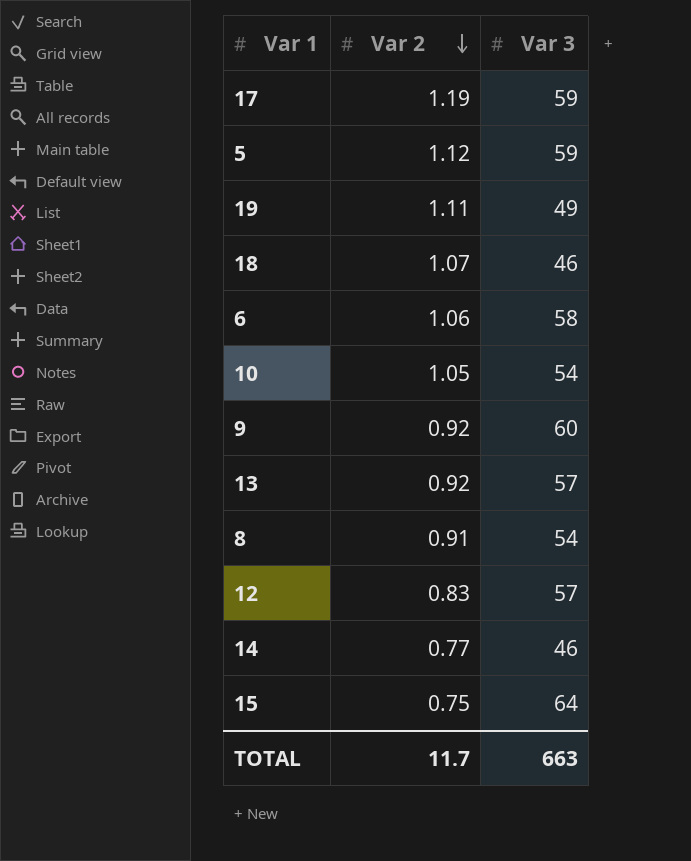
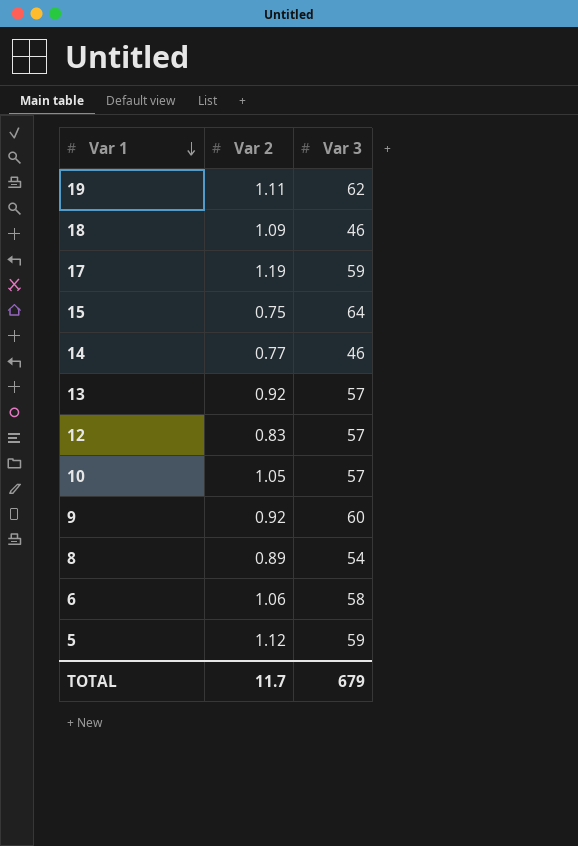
row order: Var 2 descending -> Var 1 descending
19 | Var 3: 49 -> 62
18 | Var 2: 1.07 -> 1.09
10 | Var 3: 54 -> 57
8 | Var 2: 0.91 -> 0.89
TOTAL | Var 3: 663 -> 679

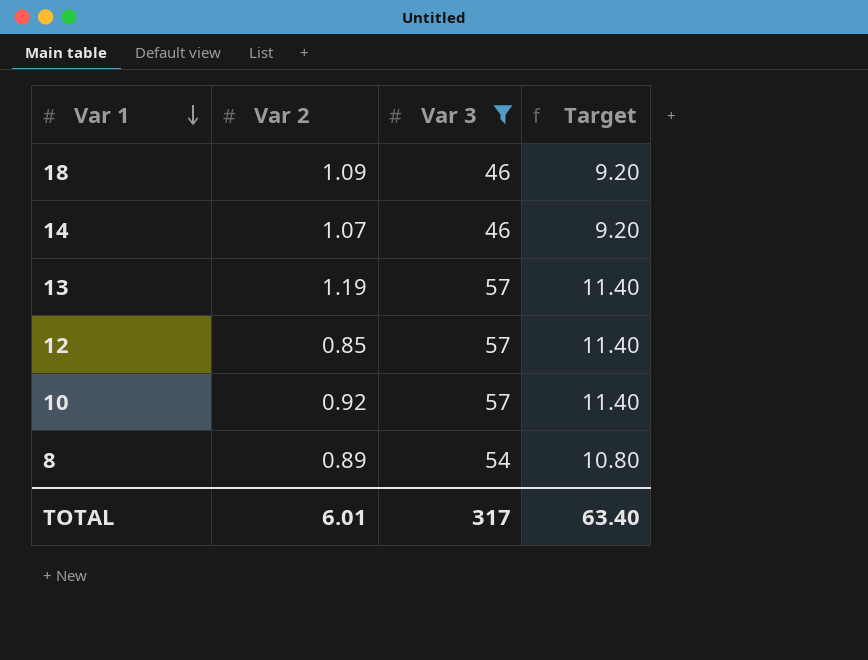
filter: none -> Var 3 <= 57
column Target | formula: none -> [Var 3] * 0.2
14 | Var 2: 0.77 -> 1.07
13 | Var 2: 0.92 -> 1.19
12 | Var 2: 0.83 -> 0.85
10 | Var 2: 1.05 -> 0.92
TOTAL | Var 2: 11.7 -> 6.01
TOTAL | Var 3: 679 -> 317

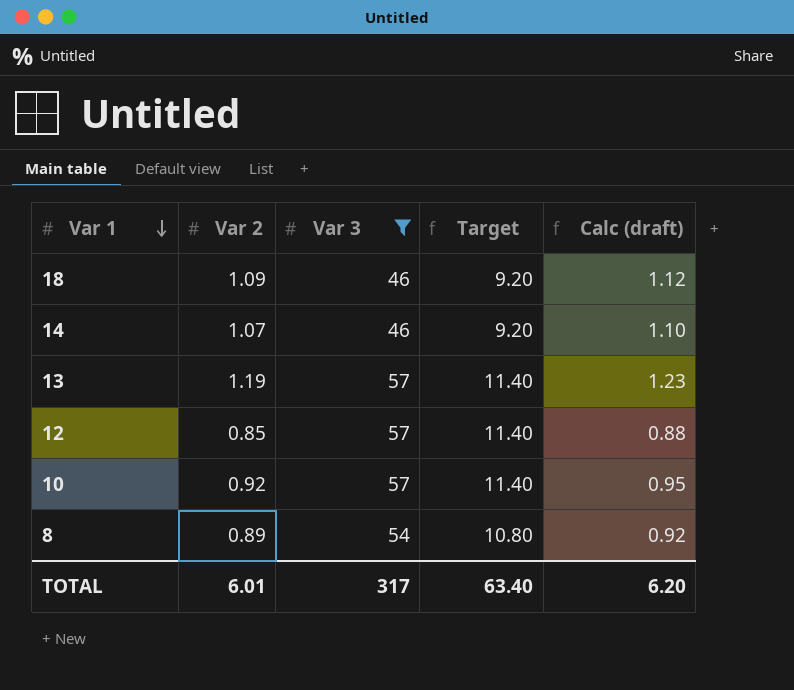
column Calc (draft) | formula: none -> [Var 2] * 1.03

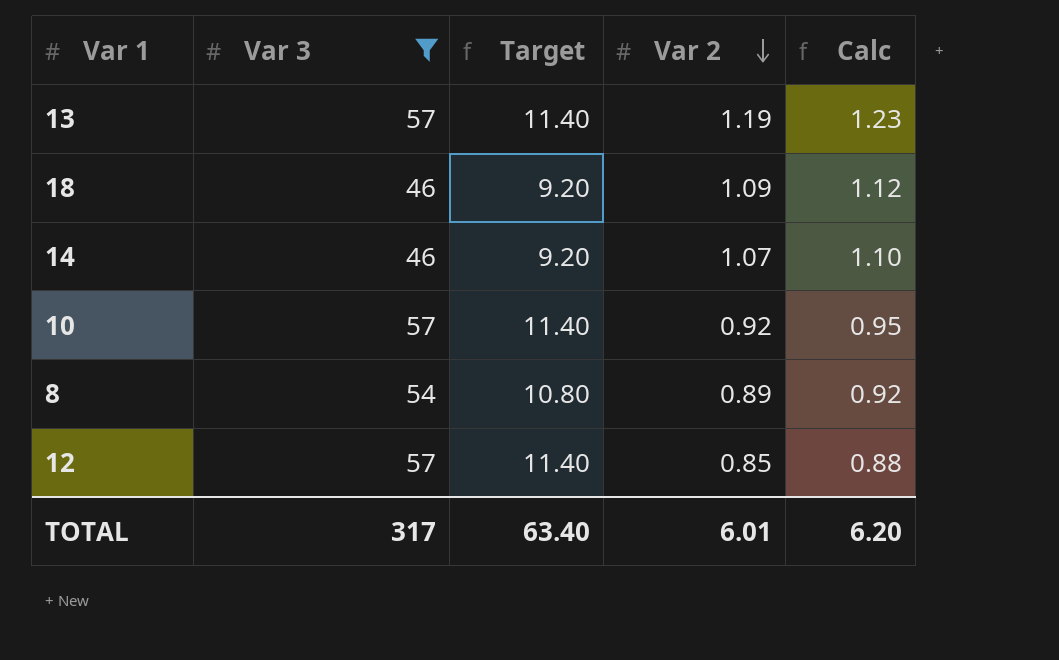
row order: Var 1 descending -> Var 2 descending
column Var 2 | position: 2 -> 4
column name: Calc (draft) -> Calc

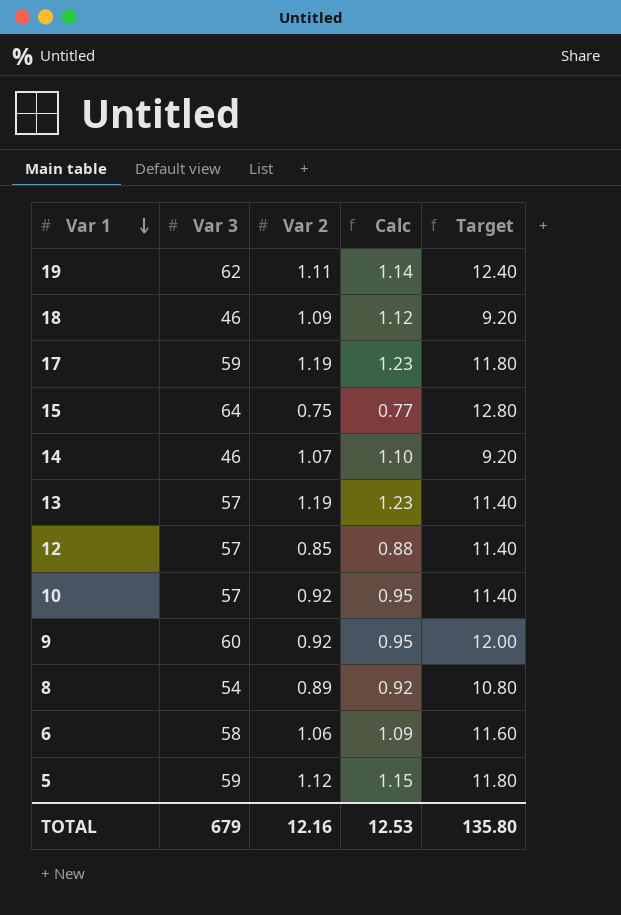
filter: Var 3 <= 57 -> none
row order: Var 2 descending -> Var 1 descending
column Target | position: 3 -> 5
TOTAL | Var 3: 317 -> 679
TOTAL | Var 2: 6.01 -> 12.16
TOTAL | Calc: 6.20 -> 12.53
TOTAL | Target: 63.40 -> 135.80

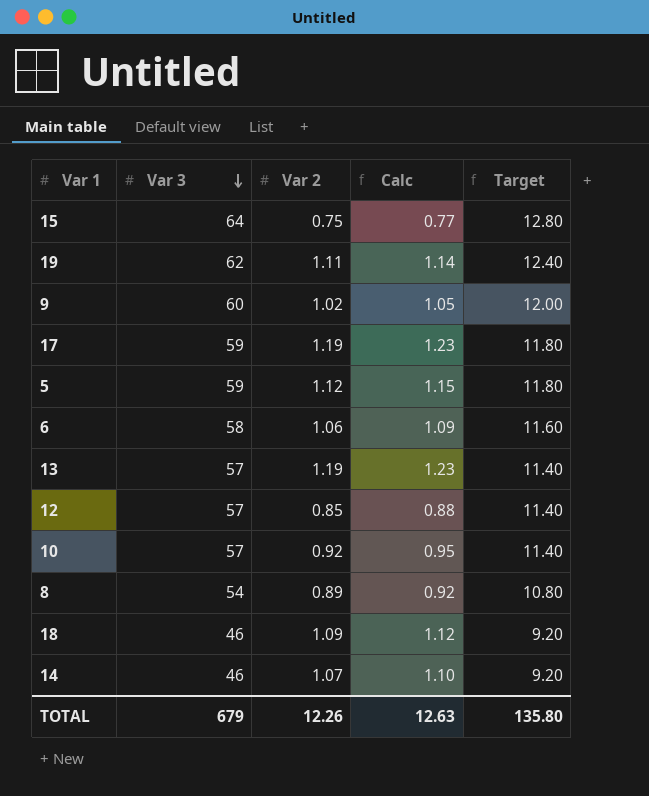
row order: Var 1 descending -> Var 3 descending
9 | Var 2: 0.92 -> 1.02
9 | Calc: 0.95 -> 1.05
TOTAL | Var 2: 12.16 -> 12.26
TOTAL | Calc: 12.53 -> 12.63

